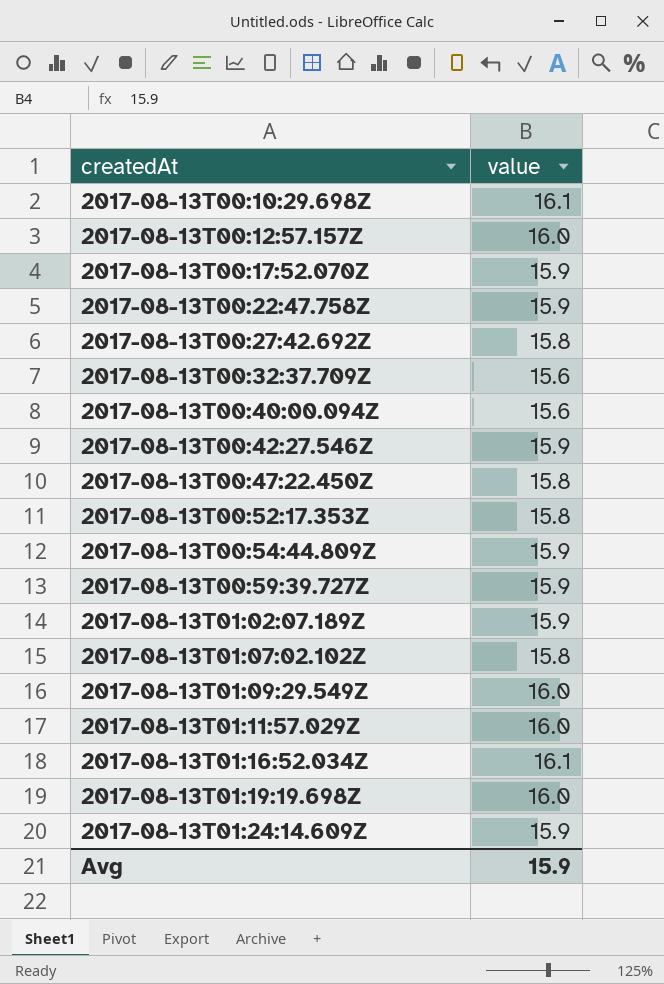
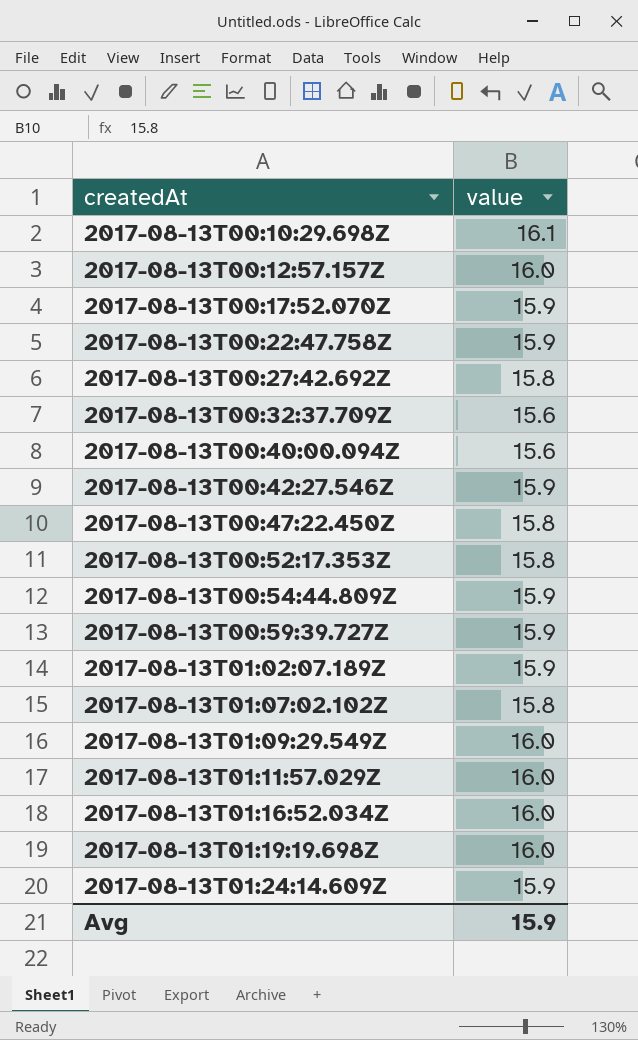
2017-08-13T01:16:52.034Z | value: 16.1 -> 16.0

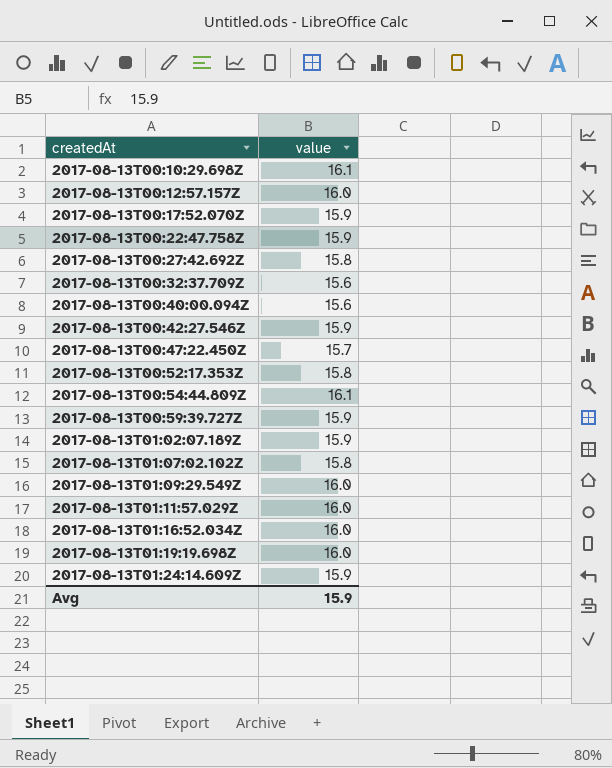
2017-08-13T00:47:22.450Z | value: 15.8 -> 15.7
2017-08-13T00:54:44.809Z | value: 15.9 -> 16.1

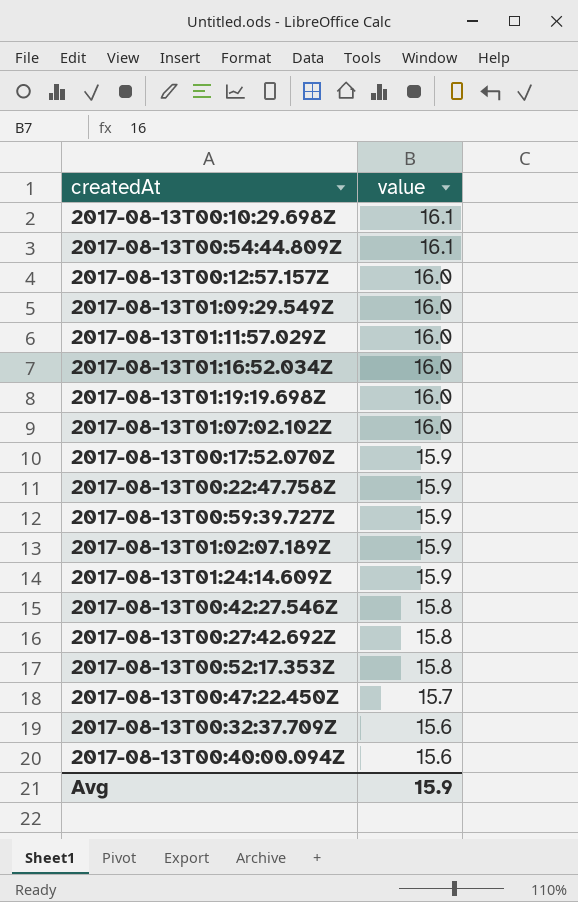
row order: createdAt ascending -> value descending
2017-08-13T01:07:02.102Z | value: 15.8 -> 16.0
2017-08-13T00:42:27.546Z | value: 15.9 -> 15.8

